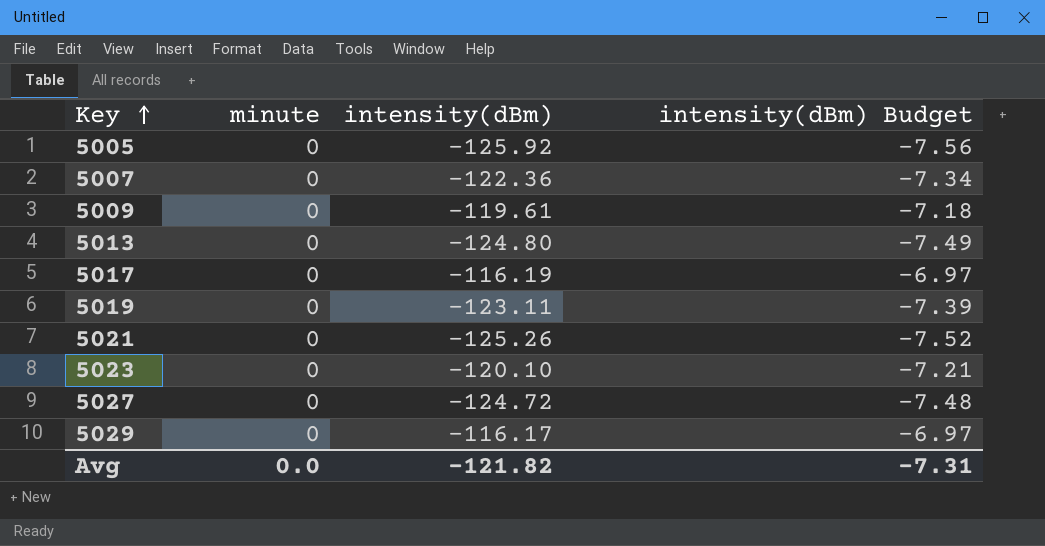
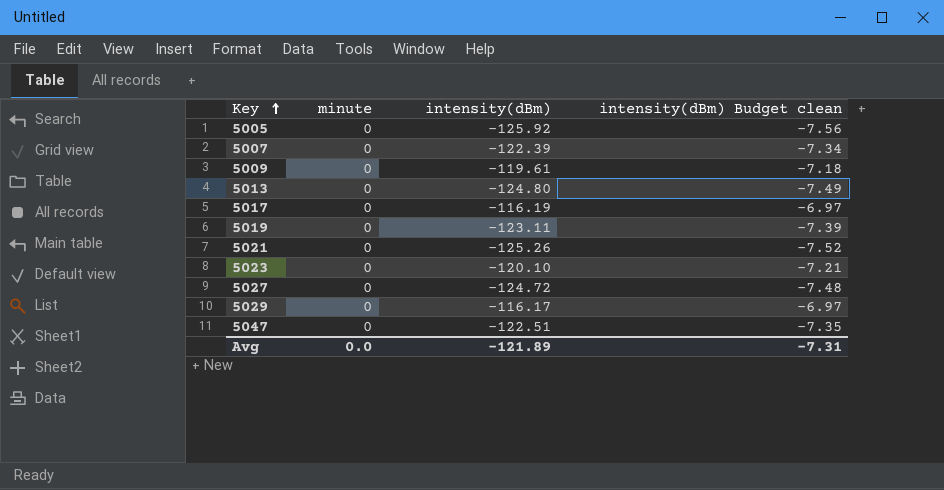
column name: intensity(dBm) Budget -> intensity(dBm) Budget clean
5007 | intensity(dBm): -122.36 -> -122.39
row 5047: none -> 0 | -122.51 | -7.35
Avg | intensity(dBm): -121.82 -> -121.89

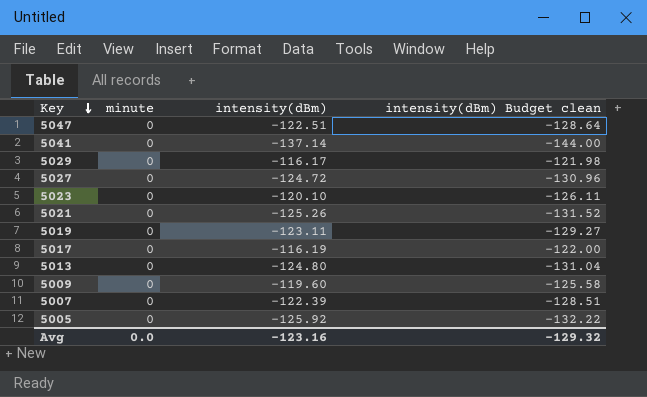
row order: Key ascending -> Key descending
column intensity(dBm) Budget clean | formula: [intensity(dBm)] * 0.06 -> [intensity(dBm)] * 1.05
row 5041: none -> 0 | -137.14 | -144.00
5009 | intensity(dBm): -119.61 -> -119.60
Avg | intensity(dBm): -121.89 -> -123.16
Avg | intensity(dBm) Budget clean: -7.31 -> -129.32

